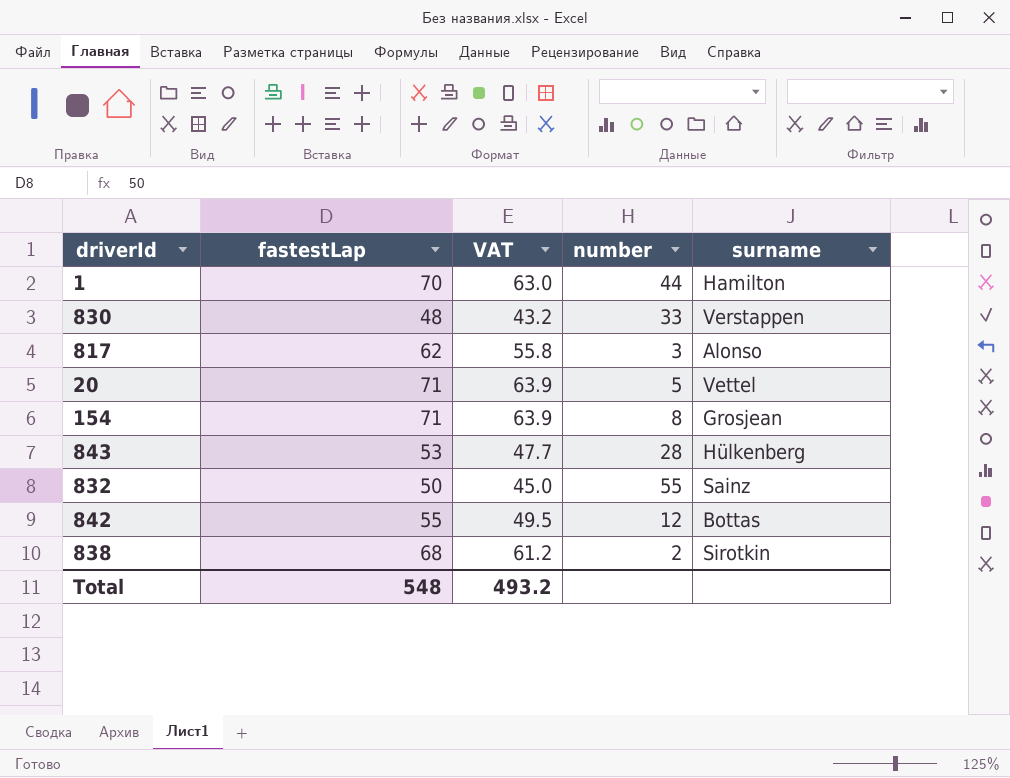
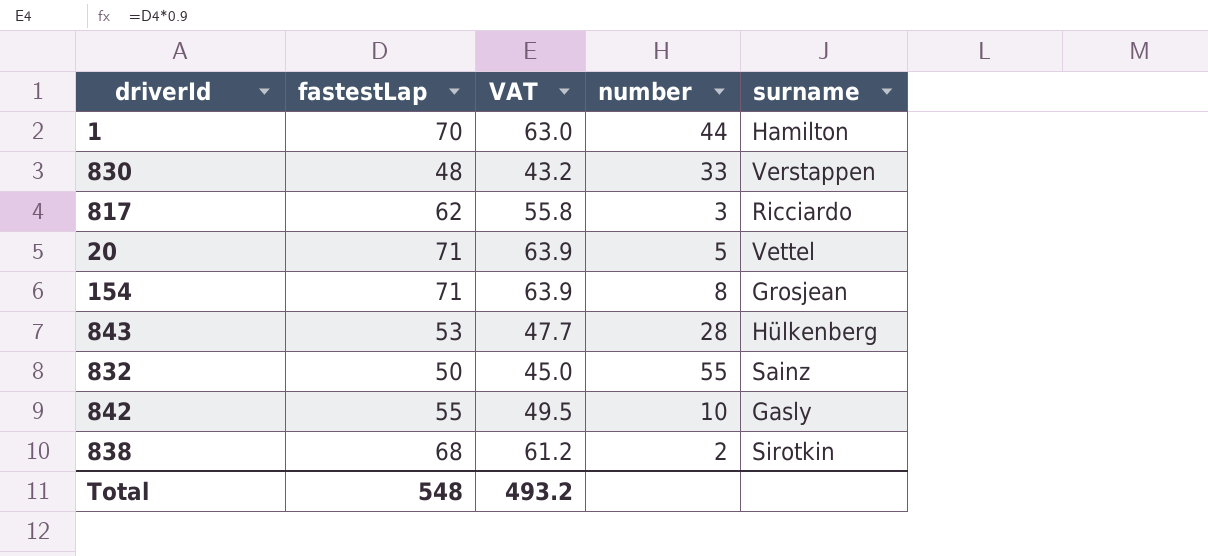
817 | surname: Alonso -> Ricciardo
842 | number: 12 -> 10
842 | surname: Bottas -> Gasly

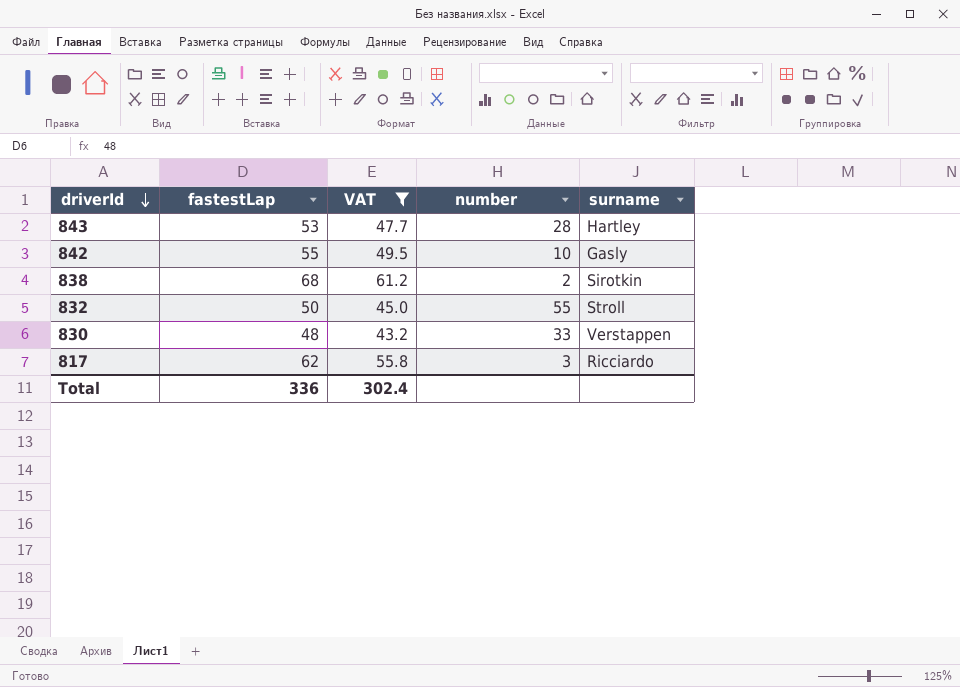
filter: none -> VAT <= 61.2
row order: none -> driverId descending
843 | surname: Hülkenberg -> Hartley
832 | surname: Sainz -> Stroll
Total | fastestLap: 548 -> 336
Total | VAT: 493.2 -> 302.4

